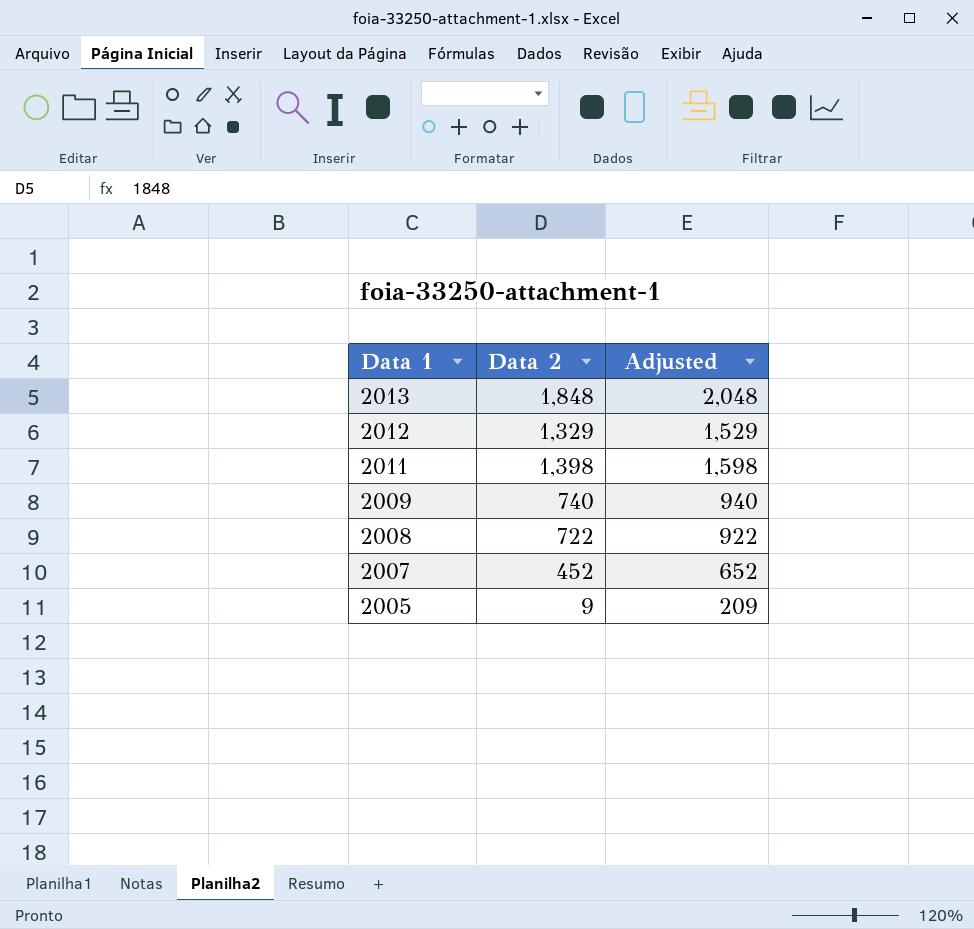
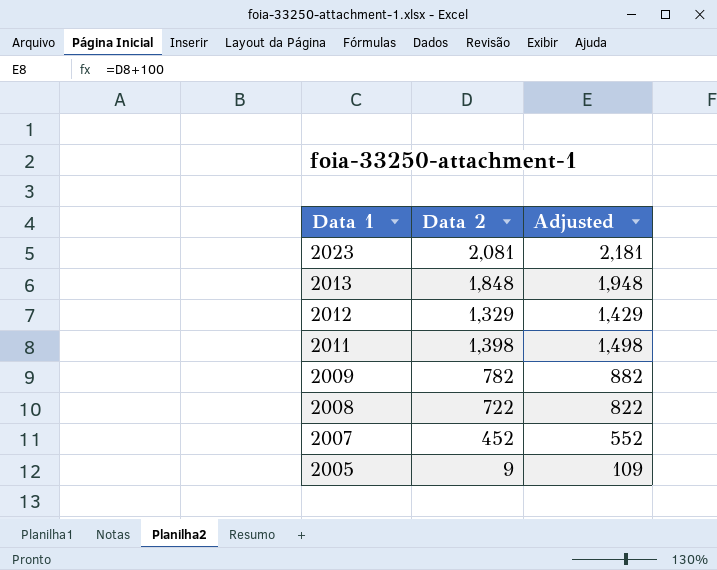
column Adjusted | formula: [Data 2] + 200 -> [Data 2] + 100
row 2023: none -> 2,081 | 2,181
2009 | Data 2: 740 -> 782

